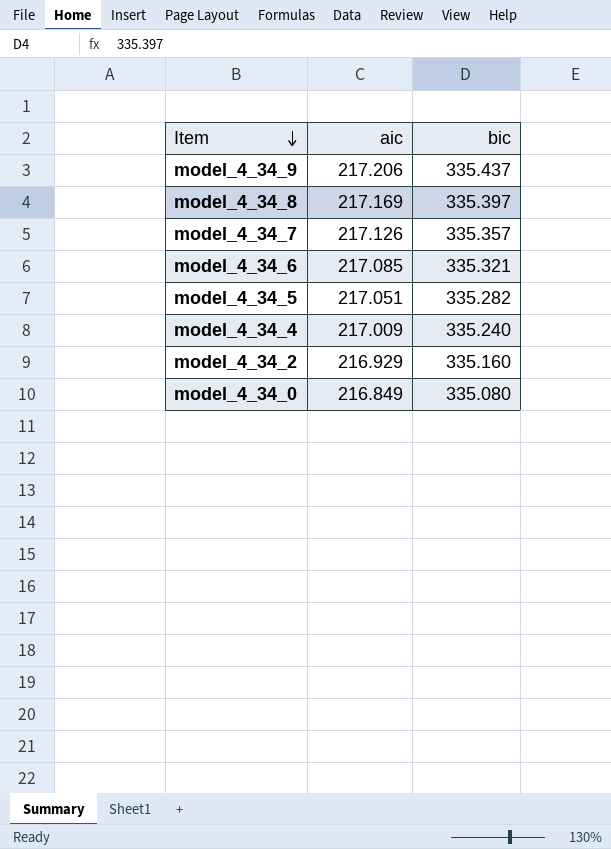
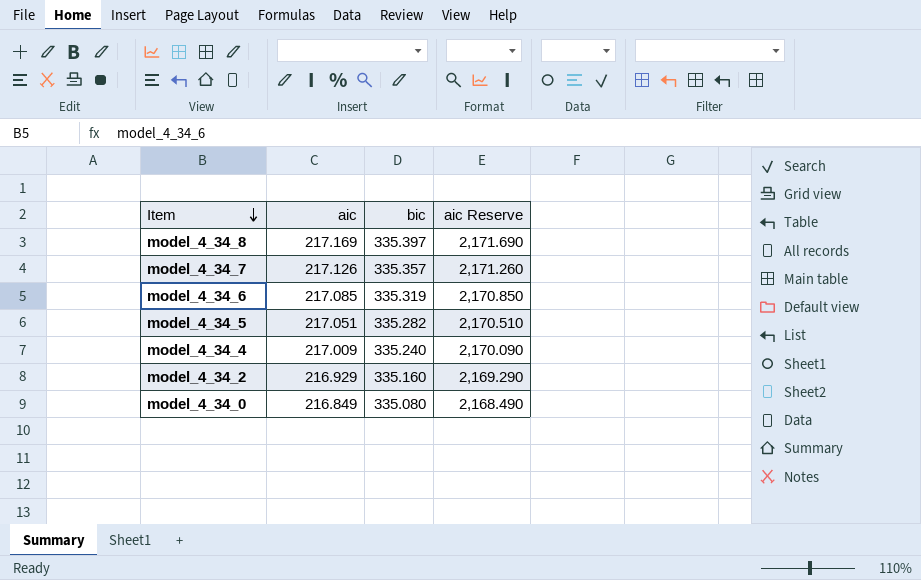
column aic Reserve | formula: none -> [aic] * 10
row model_4_34_9: 217.206 | 335.437 -> none
model_4_34_6 | bic: 335.321 -> 335.319

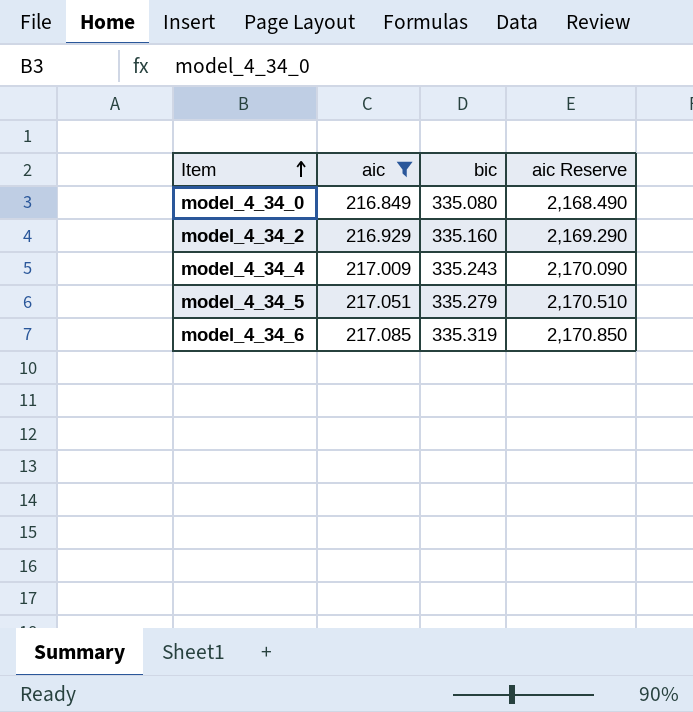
filter: none -> aic <= 217.085
row order: Item descending -> Item ascending
model_4_34_4 | bic: 335.240 -> 335.243
model_4_34_5 | bic: 335.282 -> 335.279

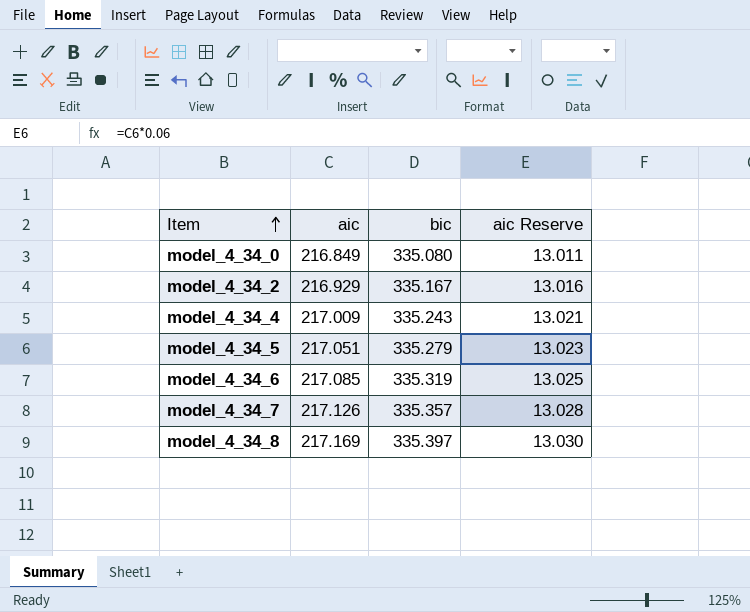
filter: aic <= 217.085 -> none
column aic Reserve | formula: [aic] * 10 -> [aic] * 0.06
model_4_34_2 | bic: 335.160 -> 335.167

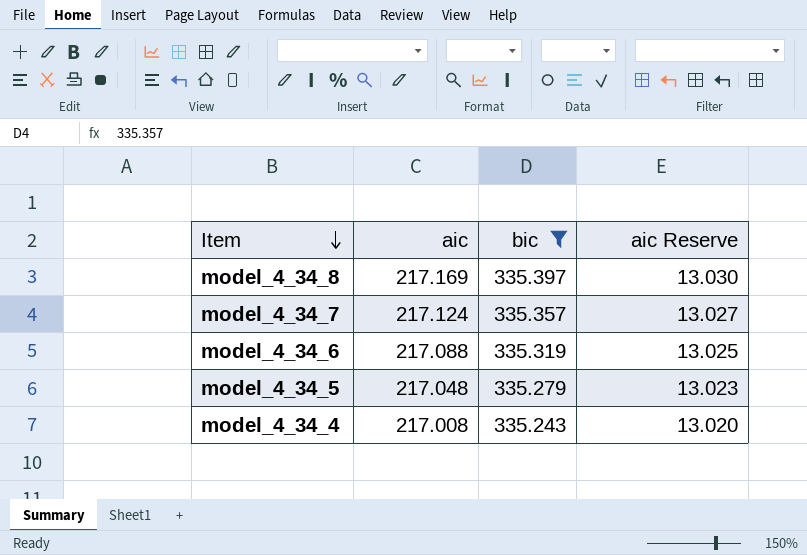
filter: none -> bic >= 335.243
row order: Item ascending -> Item descending
model_4_34_7 | aic: 217.126 -> 217.124
model_4_34_7 | aic Reserve: 13.028 -> 13.027
model_4_34_6 | aic: 217.085 -> 217.088
model_4_34_5 | aic: 217.051 -> 217.048
model_4_34_4 | aic: 217.009 -> 217.008
model_4_34_4 | aic Reserve: 13.021 -> 13.020

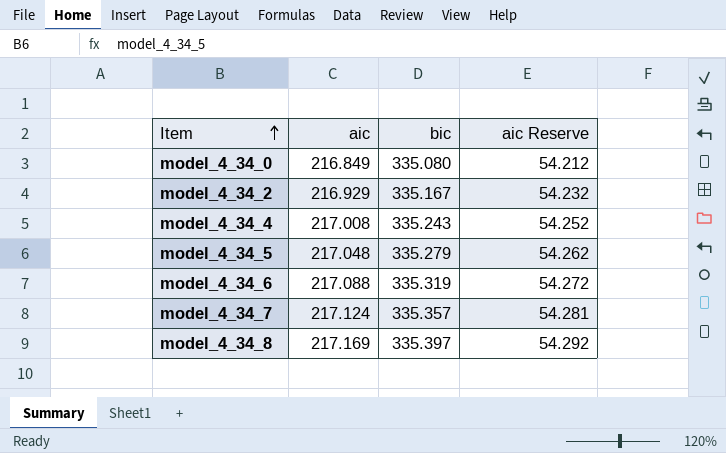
filter: bic >= 335.243 -> none
row order: Item descending -> Item ascending
column aic Reserve | formula: [aic] * 0.06 -> [aic] * 0.25

